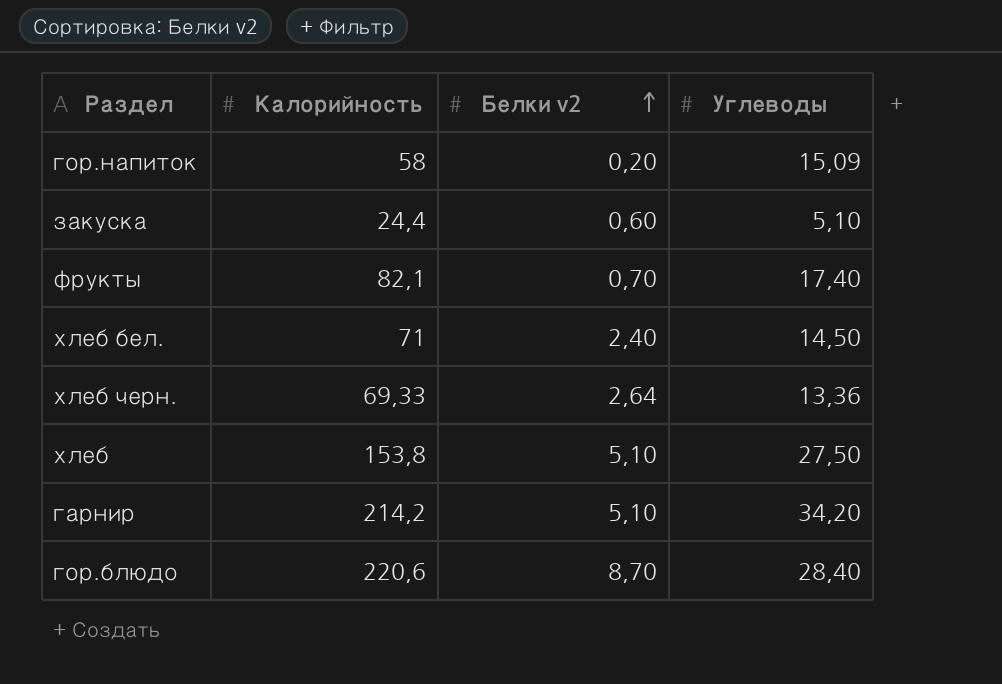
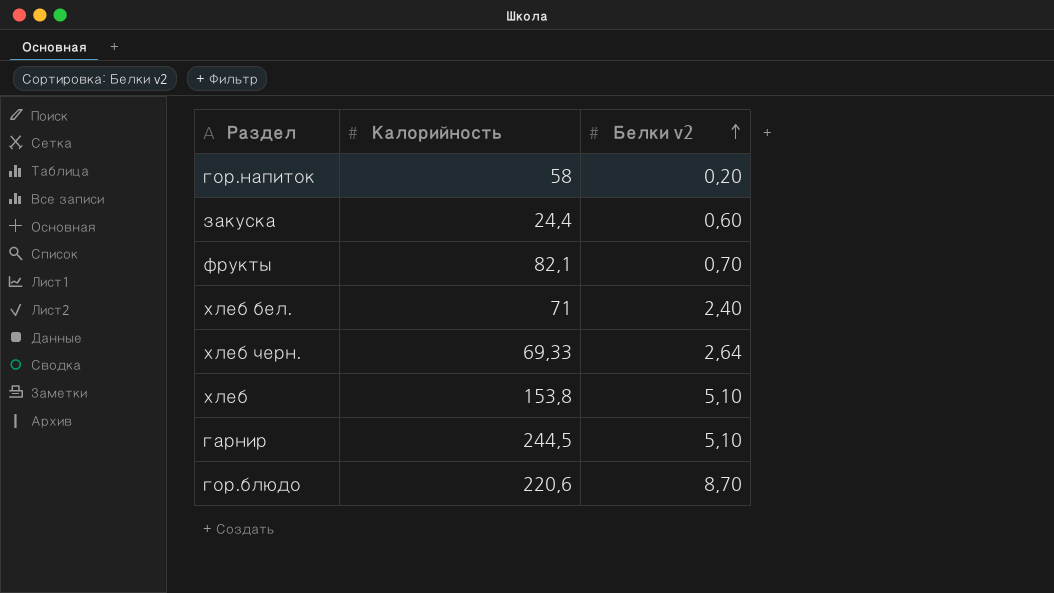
column Углеводы | position: 4 -> none
гарнир | Калорийность: 214,2 -> 244,5

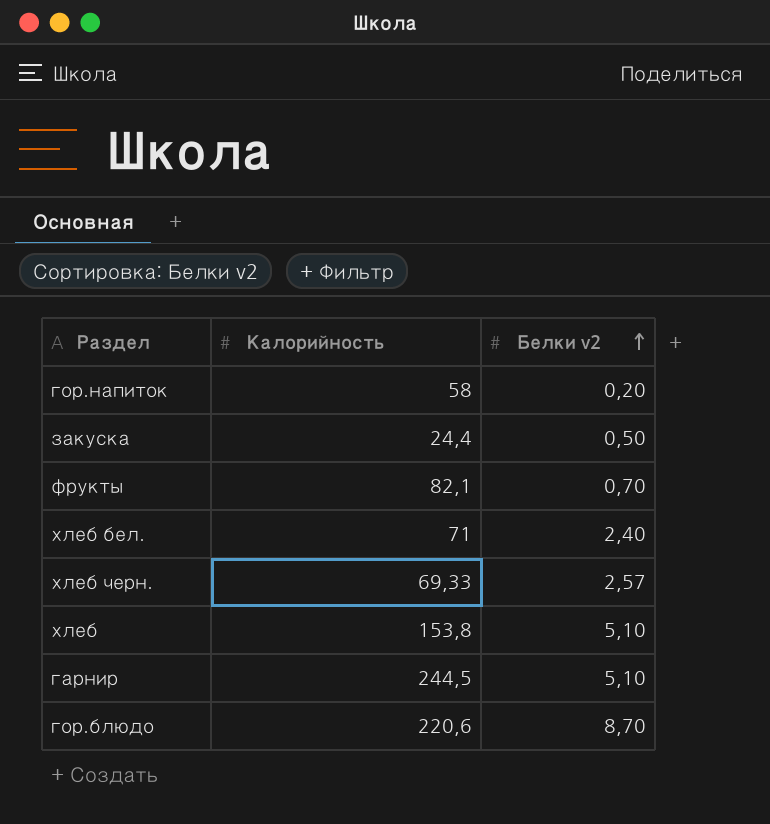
закуска | Белки v2: 0,60 -> 0,50
хлеб черн. | Белки v2: 2,64 -> 2,57

